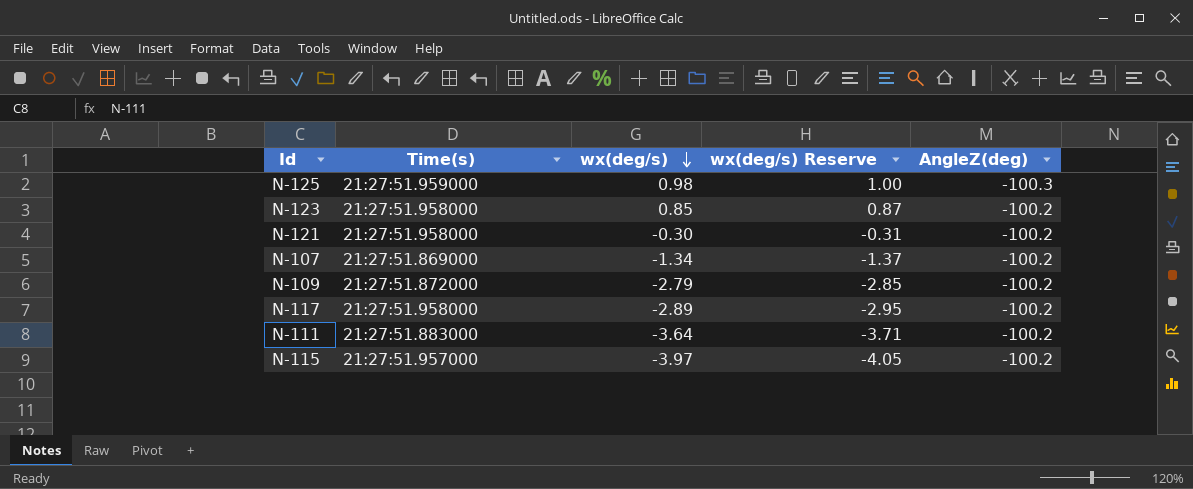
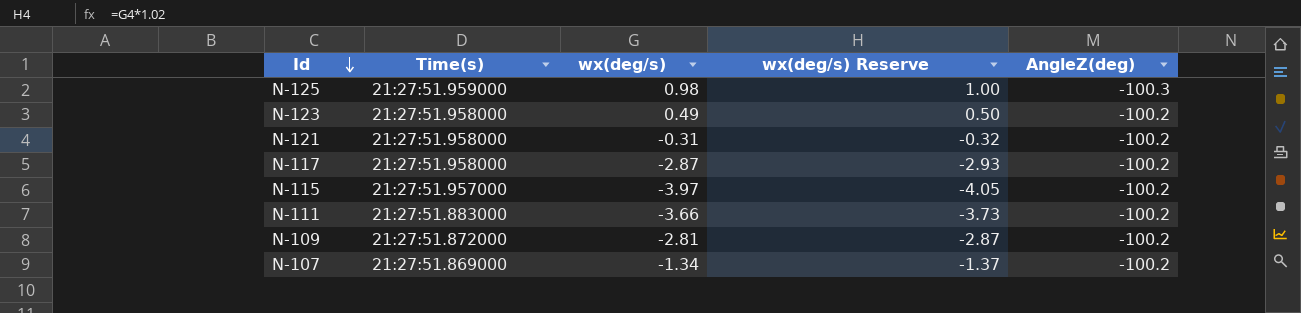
row order: wx(deg/s) descending -> Id descending
N-123 | wx(deg/s): 0.85 -> 0.49
N-123 | wx(deg/s) Reserve: 0.87 -> 0.50
N-121 | wx(deg/s): -0.30 -> -0.31
N-121 | wx(deg/s) Reserve: -0.31 -> -0.32
N-117 | wx(deg/s): -2.89 -> -2.87
N-117 | wx(deg/s) Reserve: -2.95 -> -2.93
N-111 | wx(deg/s): -3.64 -> -3.66
N-111 | wx(deg/s) Reserve: -3.71 -> -3.73
N-109 | wx(deg/s): -2.79 -> -2.81
N-109 | wx(deg/s) Reserve: -2.85 -> -2.87

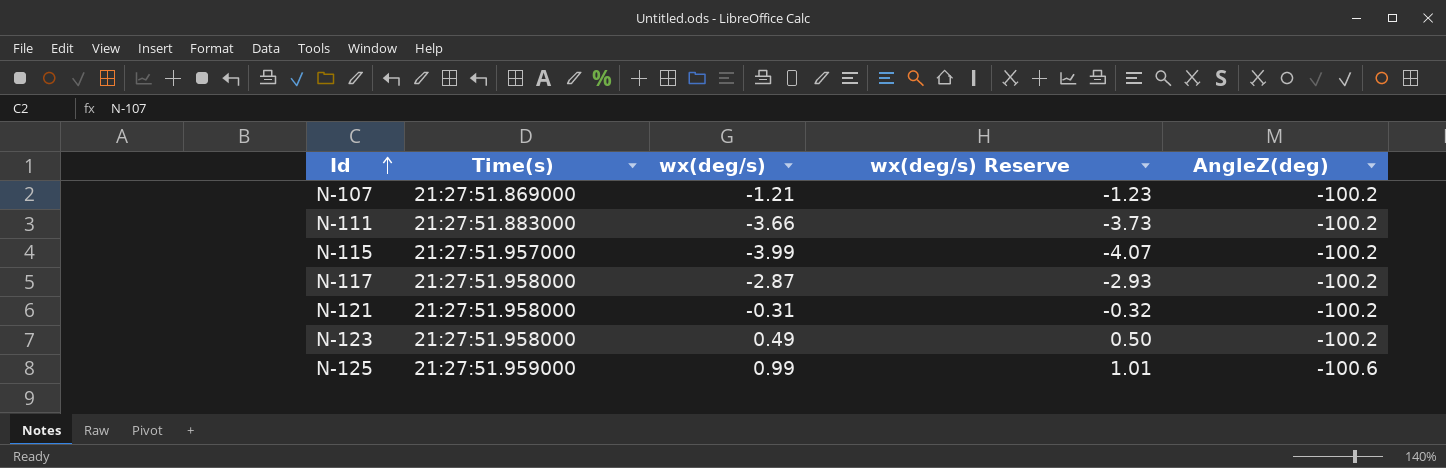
row order: Id descending -> Id ascending
row N-109: 21:27:51.872000 | -2.81 | -2.87 | -100.2 -> none
N-107 | wx(deg/s): -1.34 -> -1.21
N-107 | wx(deg/s) Reserve: -1.37 -> -1.23
N-115 | wx(deg/s): -3.97 -> -3.99
N-115 | wx(deg/s) Reserve: -4.05 -> -4.07
N-125 | wx(deg/s): 0.98 -> 0.99
N-125 | wx(deg/s) Reserve: 1.00 -> 1.01
N-125 | AngleZ(deg): -100.3 -> -100.6

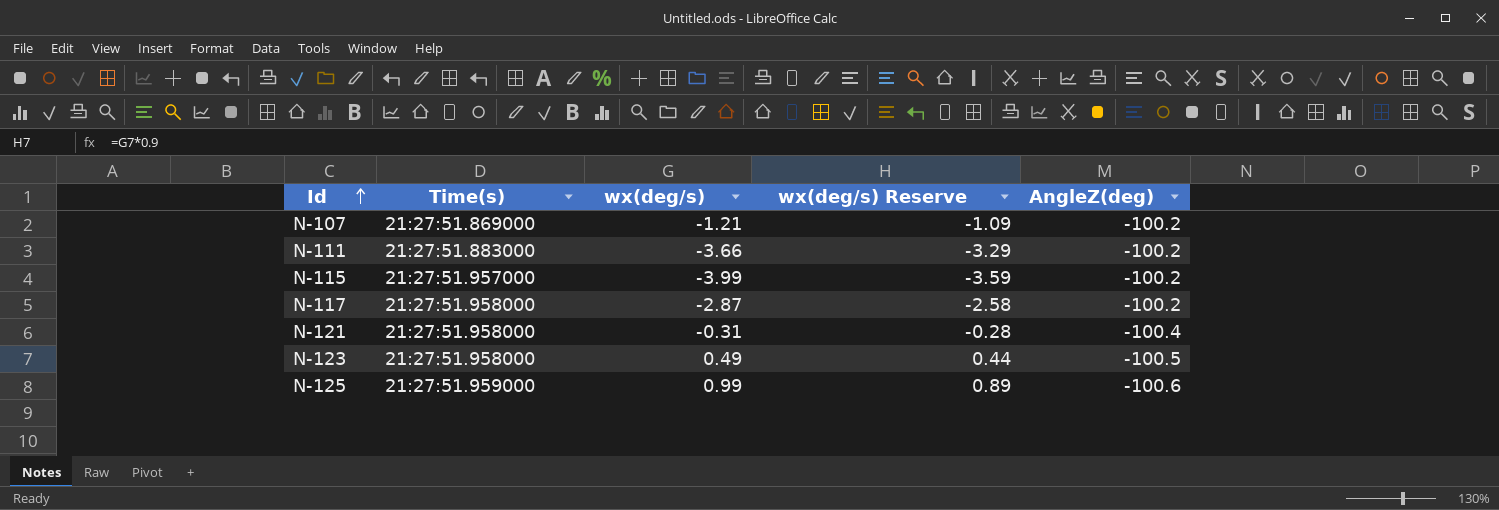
column wx(deg/s) Reserve | formula: [wx(deg/s)] * 1.02 -> [wx(deg/s)] * 0.9
N-121 | AngleZ(deg): -100.2 -> -100.4
N-123 | AngleZ(deg): -100.2 -> -100.5

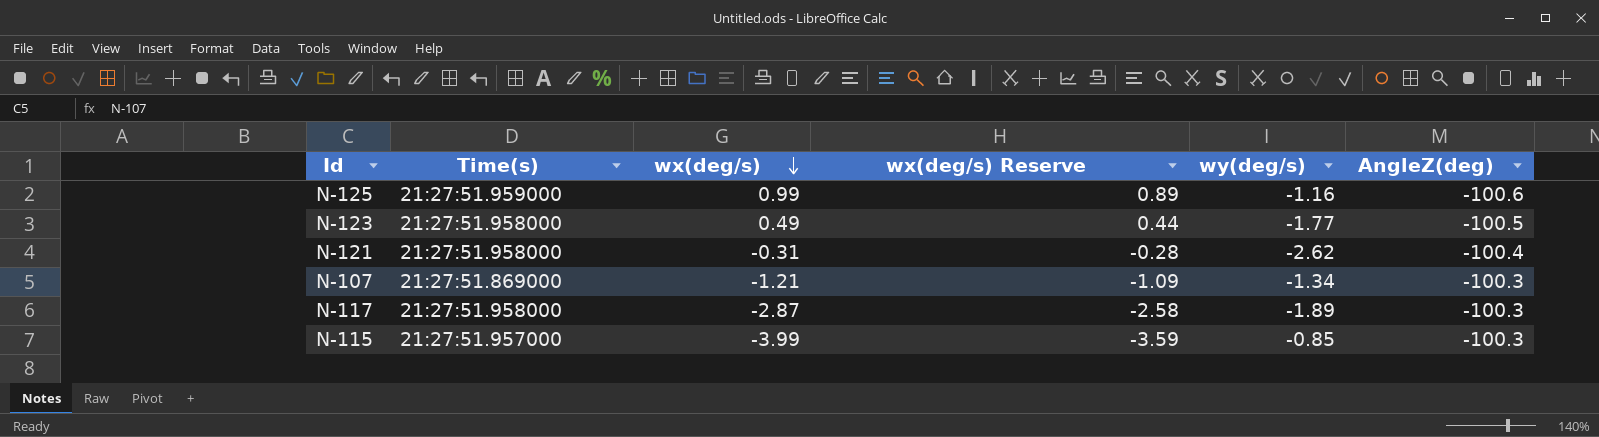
row order: Id ascending -> wx(deg/s) descending
column wy(deg/s) | position: none -> 5
row N-111: 21:27:51.883000 | -3.66 | -3.29 | -100.2 -> none
N-107 | AngleZ(deg): -100.2 -> -100.3
N-117 | AngleZ(deg): -100.2 -> -100.3
N-115 | AngleZ(deg): -100.2 -> -100.3

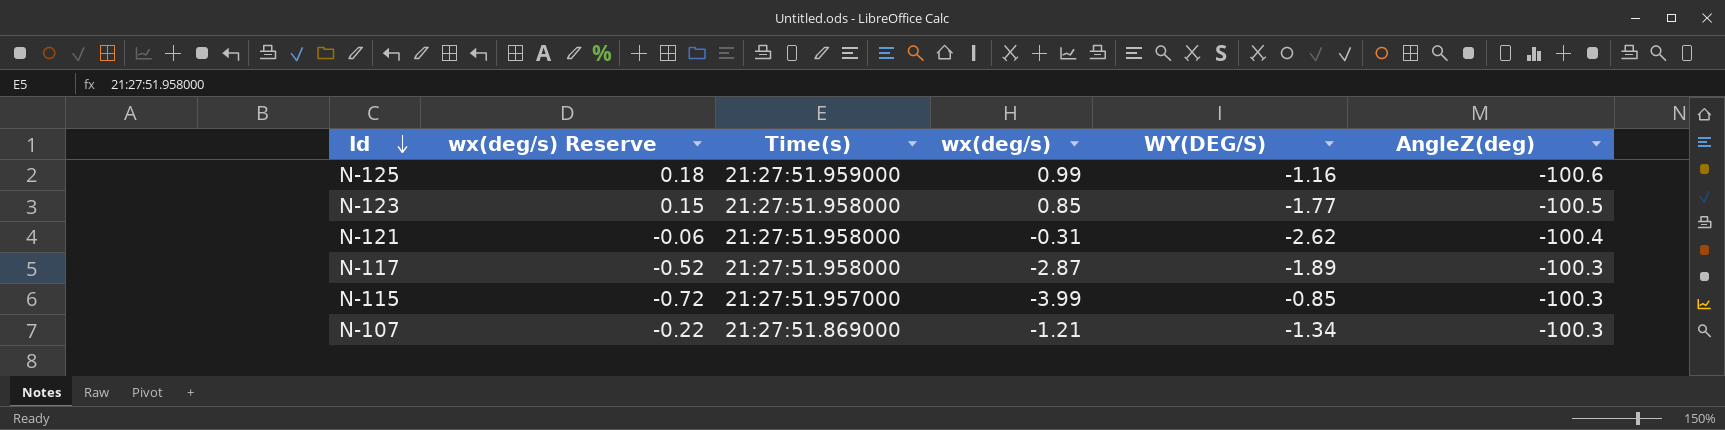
row order: wx(deg/s) descending -> Id descending
column wx(deg/s) Reserve | formula: [wx(deg/s)] * 0.9 -> [wx(deg/s)] * 0.18
column wx(deg/s) Reserve | position: 4 -> 2
column name: wy(deg/s) -> WY(DEG/S)
N-123 | wx(deg/s): 0.49 -> 0.85

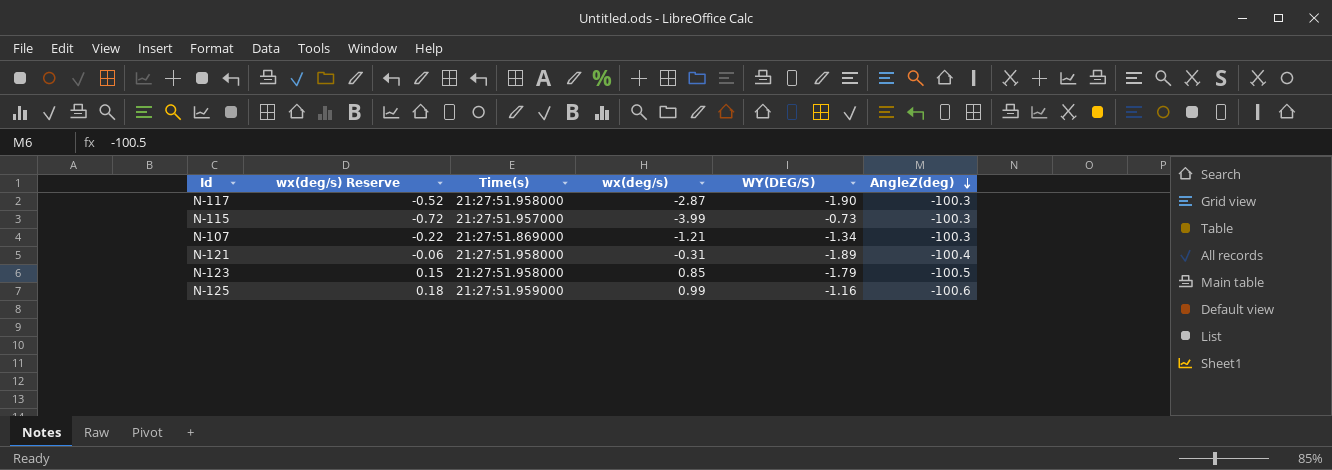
row order: Id descending -> AngleZ(deg) descending
N-117 | WY(DEG/S): -1.89 -> -1.90
N-115 | WY(DEG/S): -0.85 -> -0.73
N-121 | WY(DEG/S): -2.62 -> -1.89
N-123 | WY(DEG/S): -1.77 -> -1.79

